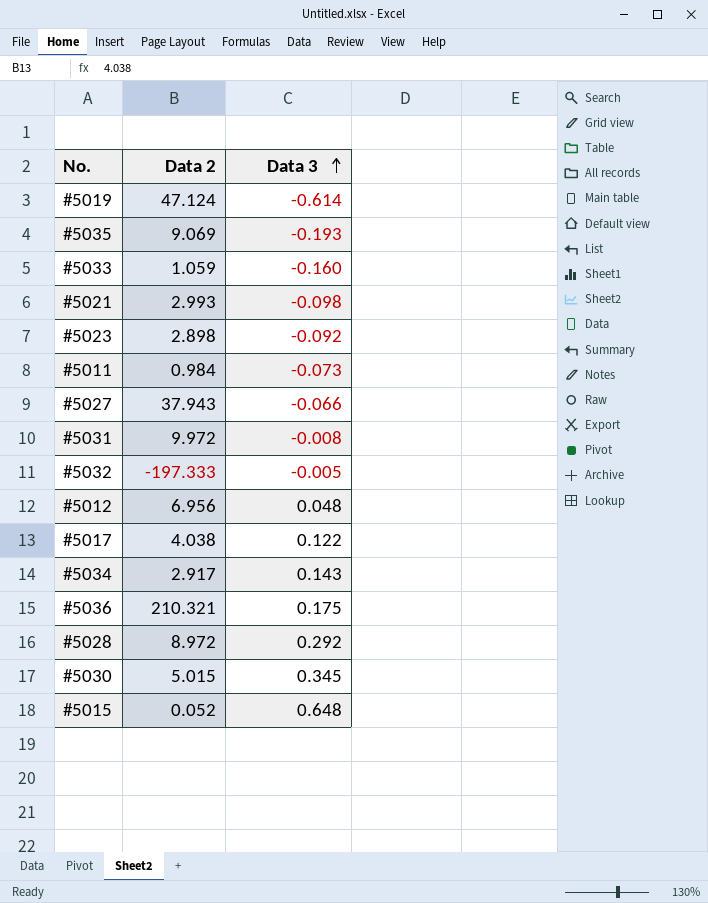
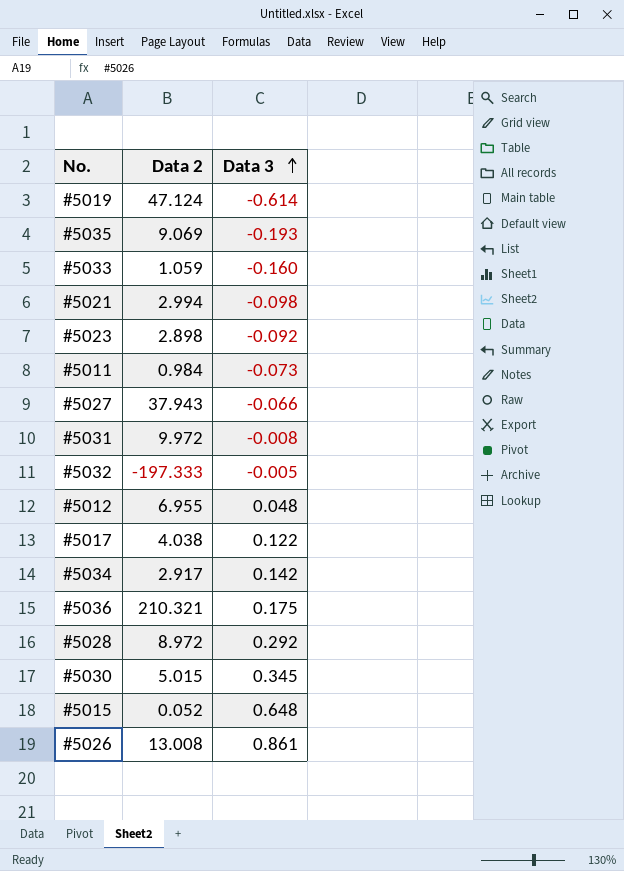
#5021 | Data 2: 2.993 -> 2.994
#5012 | Data 2: 6.956 -> 6.955
#5034 | Data 3: 0.143 -> 0.142
row #5026: none -> 13.008 | 0.861

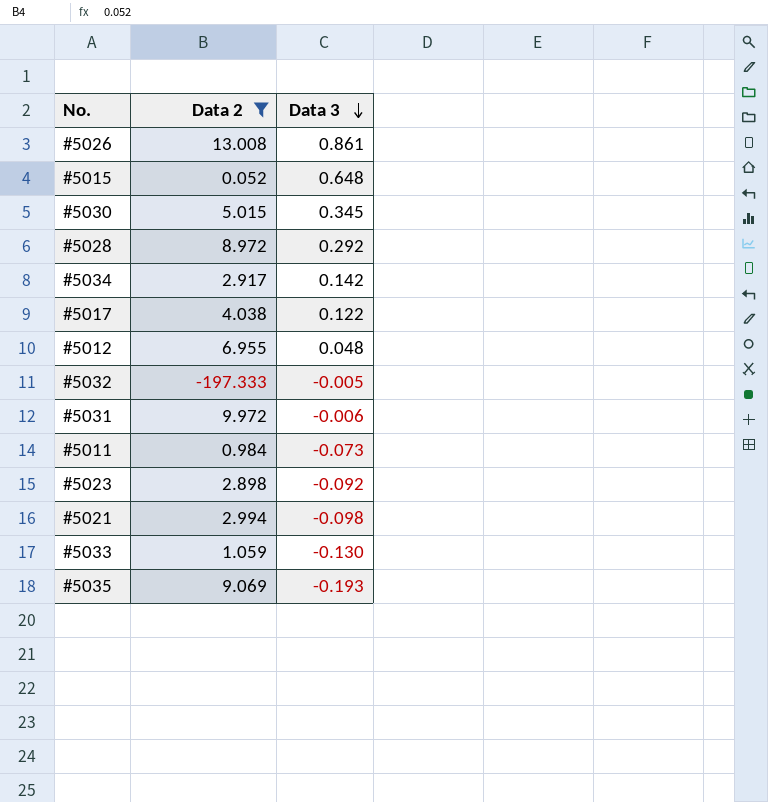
filter: none -> Data 2 <= 13.008
row order: Data 3 ascending -> Data 3 descending
#5031 | Data 3: -0.008 -> -0.006
#5033 | Data 3: -0.160 -> -0.130

